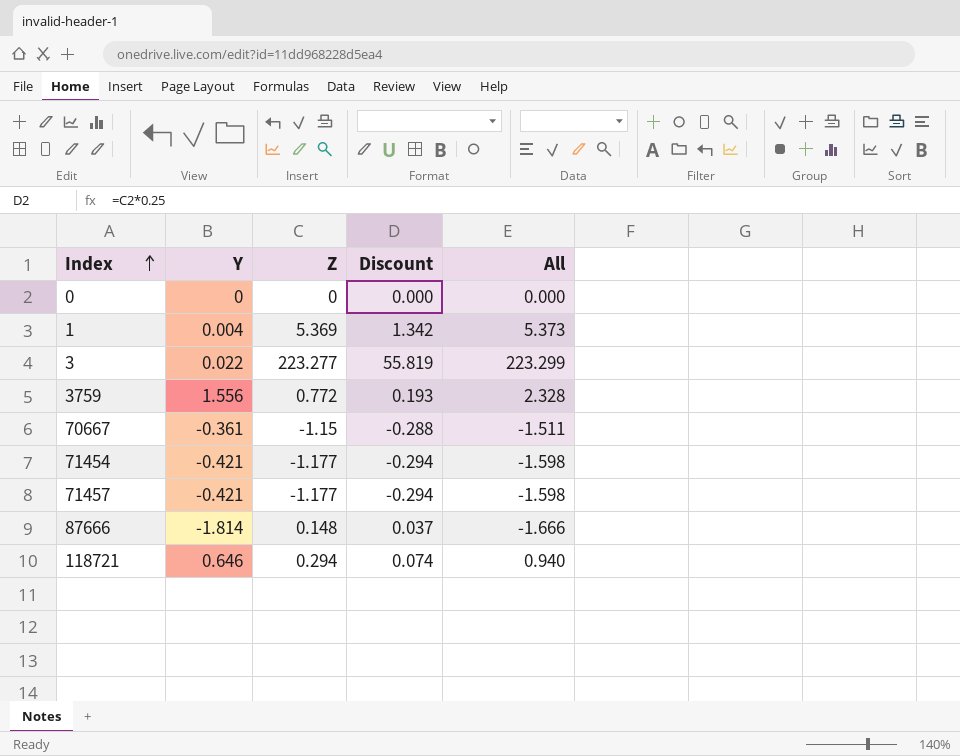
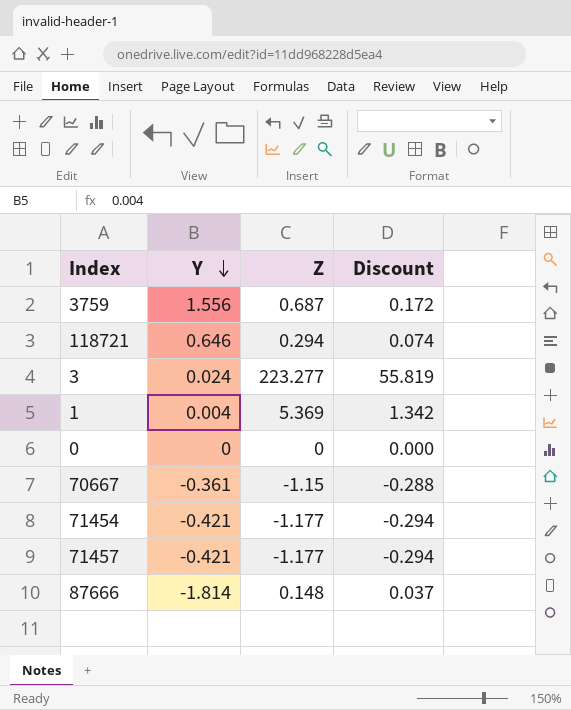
row order: Index ascending -> Y descending
column All | formula: [Y] + [Z] -> none
3759 | Z: 0.772 -> 0.687
3759 | Discount: 0.193 -> 0.172
3 | Y: 0.022 -> 0.024

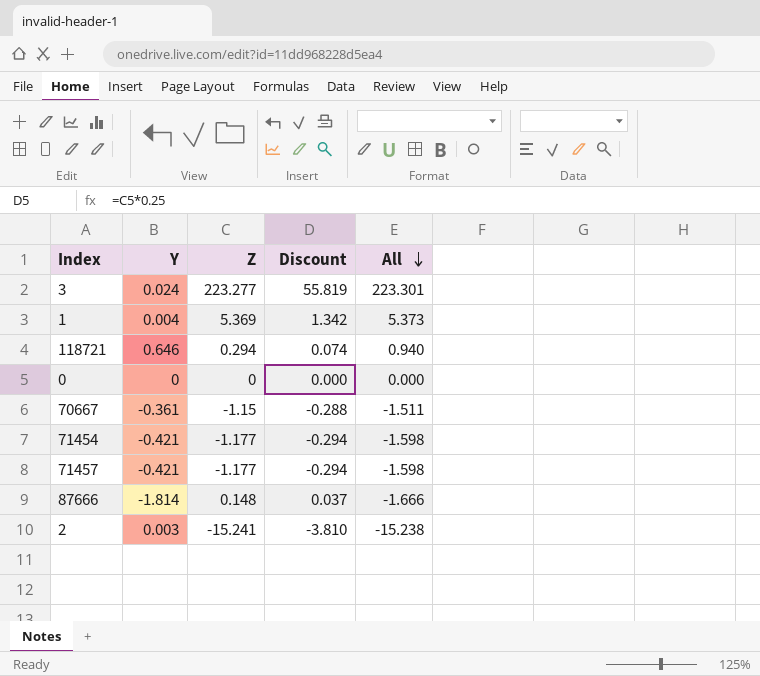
row order: Y descending -> All descending
column All | formula: none -> [Y] + [Z]
row 3759: 1.556 | 0.687 | 0.172 -> none
row 2: none -> 0.003 | -15.241 | -3.810 | -15.238

